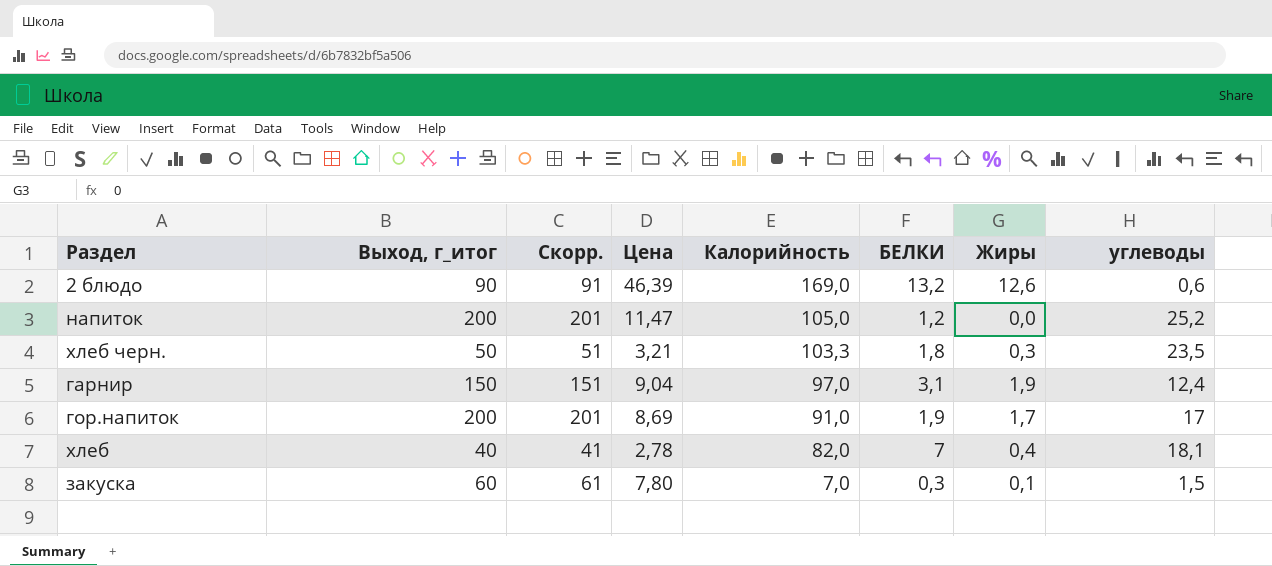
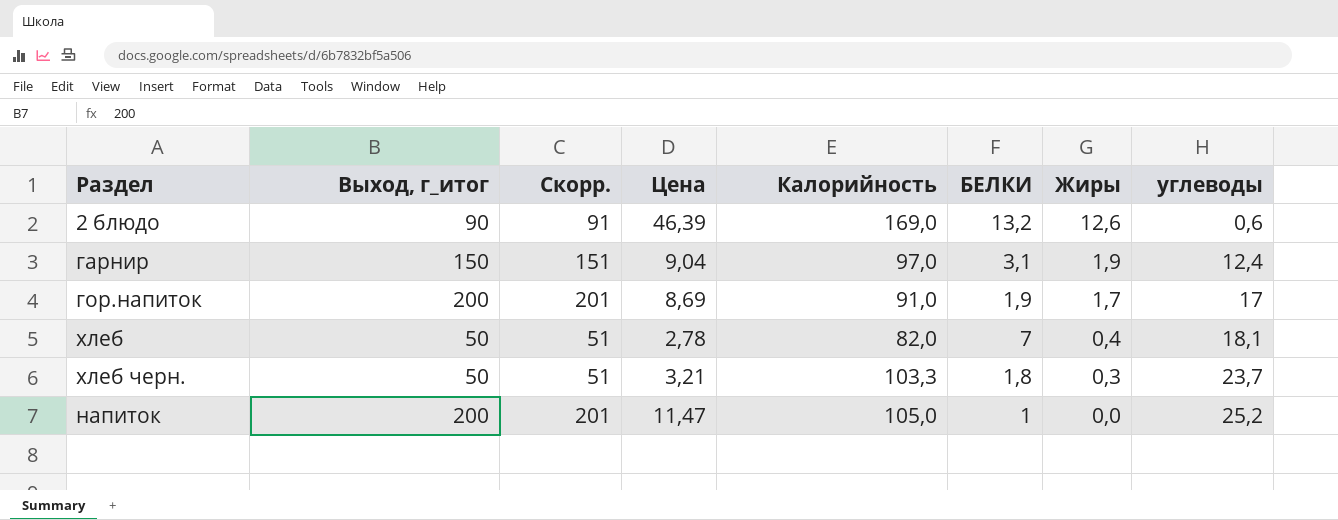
row order: Калорийность descending -> Жиры descending
row закуска: 60 | 61 | 7,80 | 7,0 | 0,3 | 0,1 | 1,5 -> none
хлеб | Выход, г_итог: 40 -> 50
хлеб | Скорр.: 41 -> 51
хлеб черн. | углеводы: 23,5 -> 23,7
напиток | БЕЛКИ: 1,2 -> 1

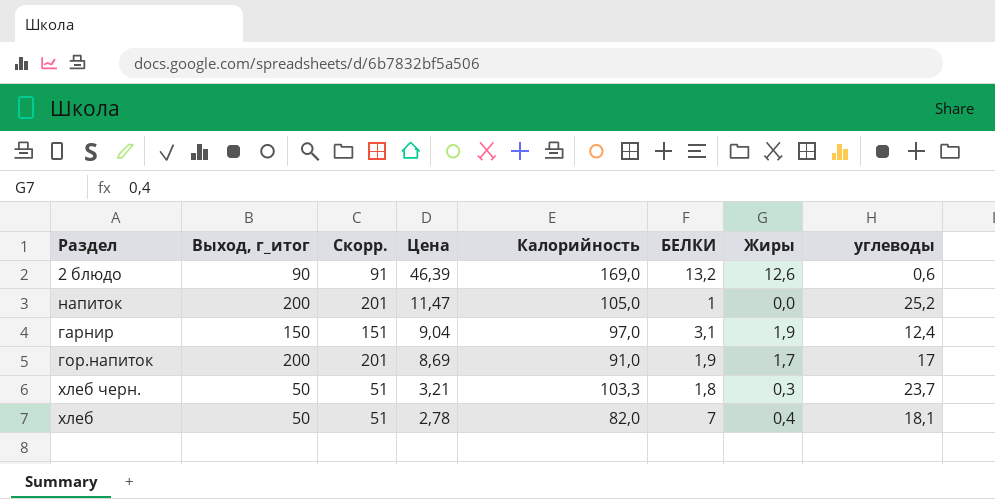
row order: Жиры descending -> Цена descending

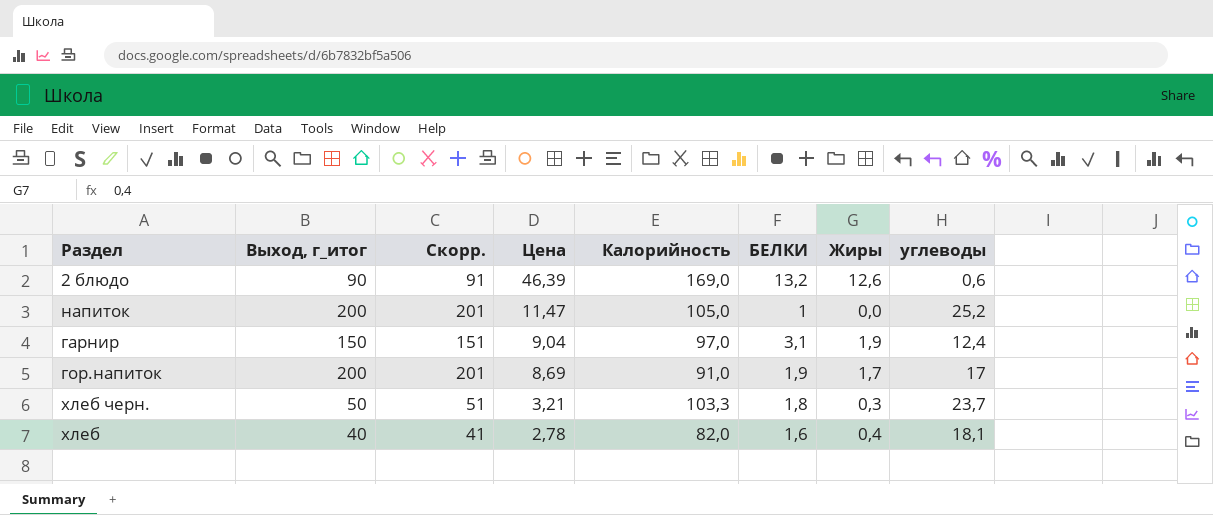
хлеб | Выход, г_итог: 50 -> 40
хлеб | Скорр.: 51 -> 41
хлеб | БЕЛКИ: 7 -> 1,6

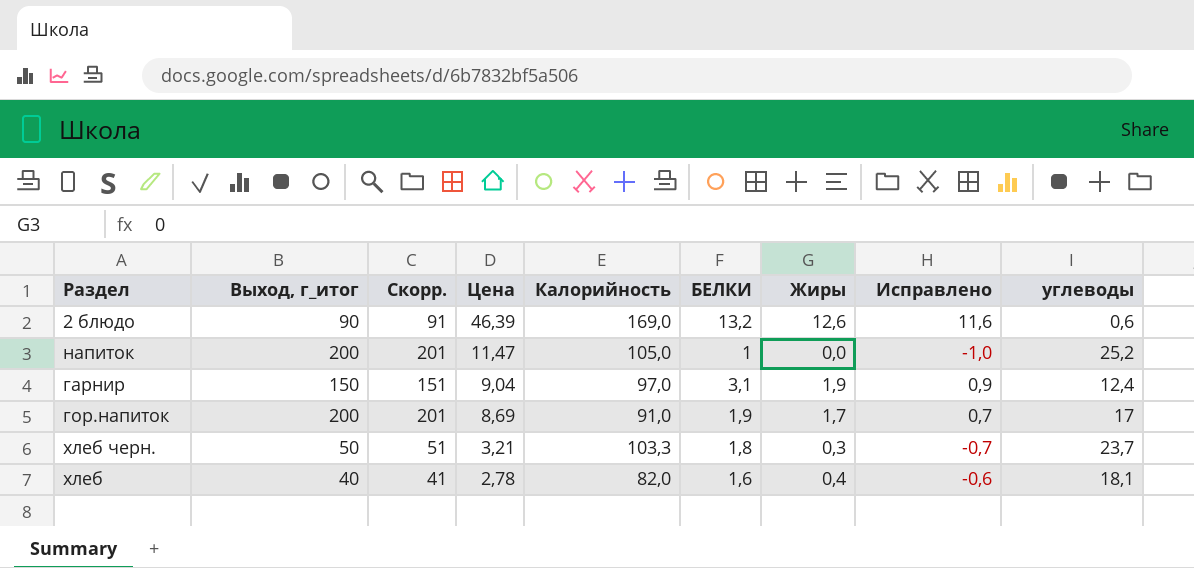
column Исправлено | formula: none -> [Жиры] - 1

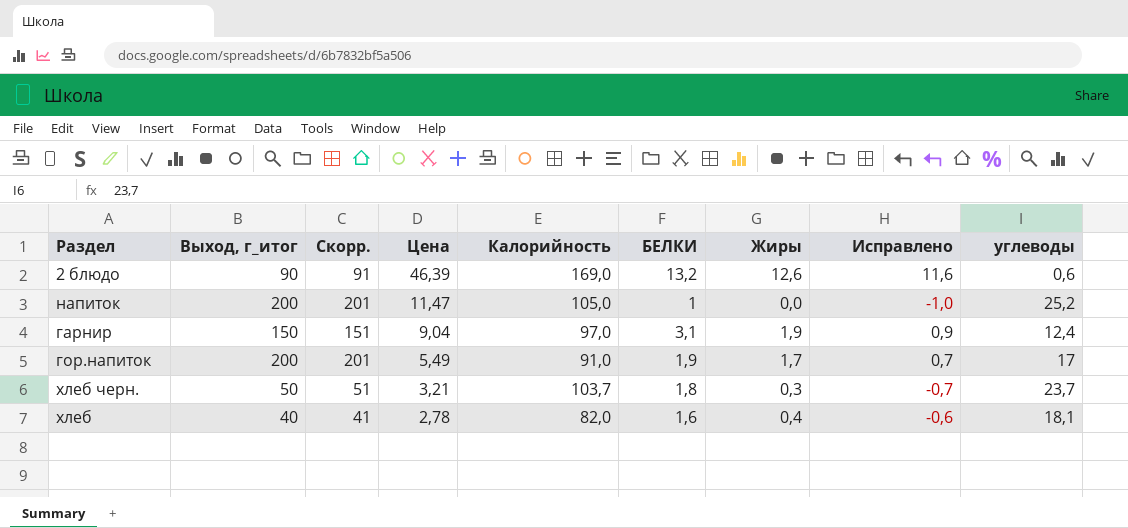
гор.напиток | Цена: 8,69 -> 5,49
хлеб черн. | Калорийность: 103,3 -> 103,7

